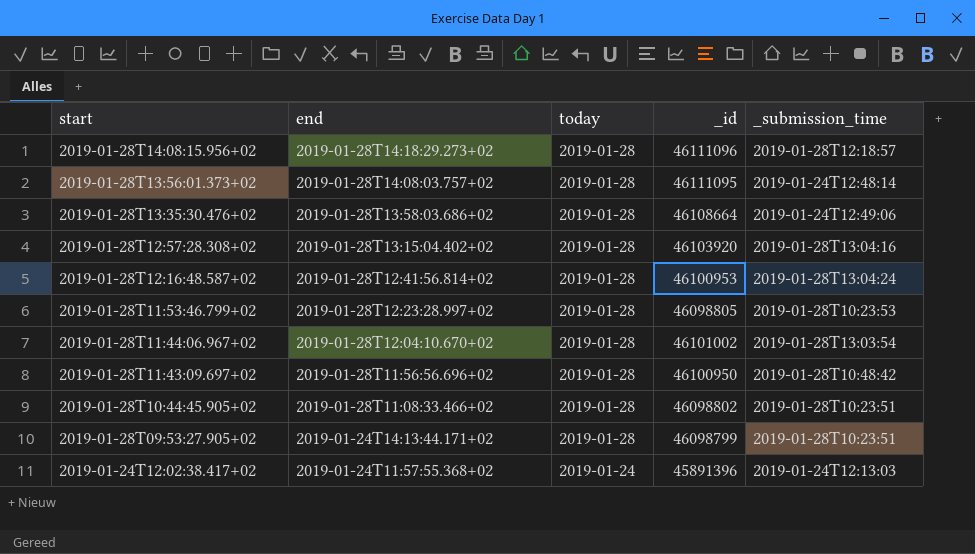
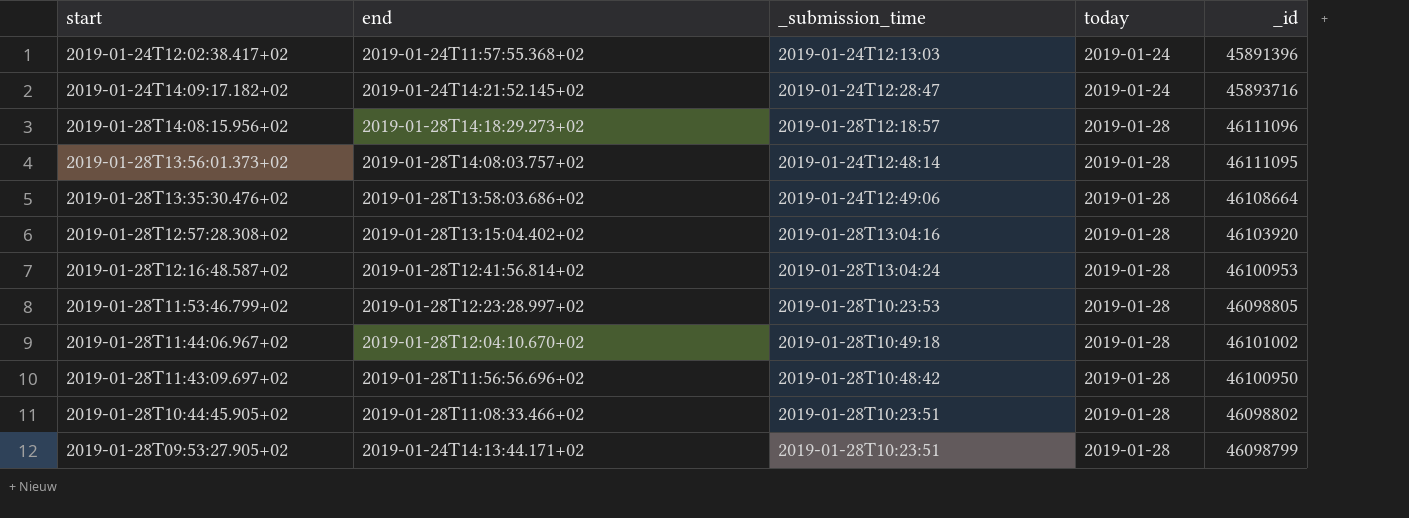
row order: start descending -> today ascending
column _submission_time | position: 5 -> 3
row 2019-01-24T14:09:17.182+02: none -> 2019-01-24T14:21:52.145+02 | 2019-01-24T12:28:47 | 2019-01-24 | 45893716
2019-01-28T11:44:06.967+02 | _submission_time: 2019-01-28T13:03:54 -> 2019-01-28T10:49:18

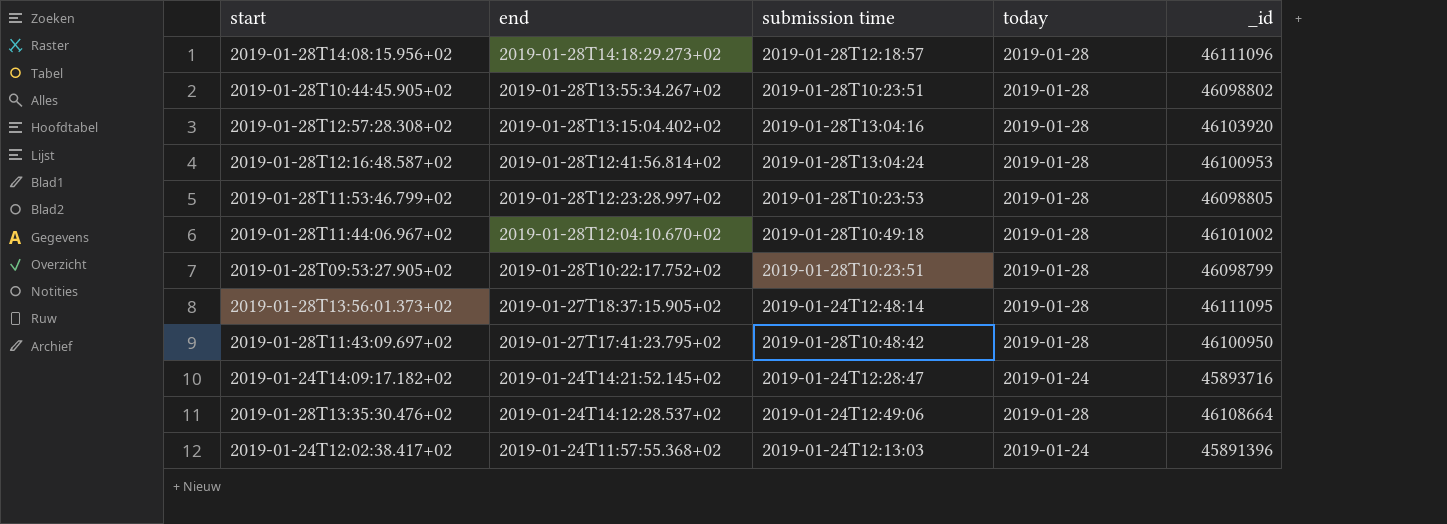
row order: today ascending -> end descending
column name: _submission_time -> submission time
2019-01-28T10:44:45.905+02 | end: 2019-01-28T11:08:33.466+02 -> 2019-01-28T13:55:34.267+02
2019-01-28T09:53:27.905+02 | end: 2019-01-24T14:13:44.171+02 -> 2019-01-28T10:22:17.752+02
2019-01-28T13:56:01.373+02 | end: 2019-01-28T14:08:03.757+02 -> 2019-01-27T18:37:15.905+02
2019-01-28T11:43:09.697+02 | end: 2019-01-28T11:56:56.696+02 -> 2019-01-27T17:41:23.795+02
2019-01-28T13:35:30.476+02 | end: 2019-01-28T13:58:03.686+02 -> 2019-01-24T14:12:28.537+02

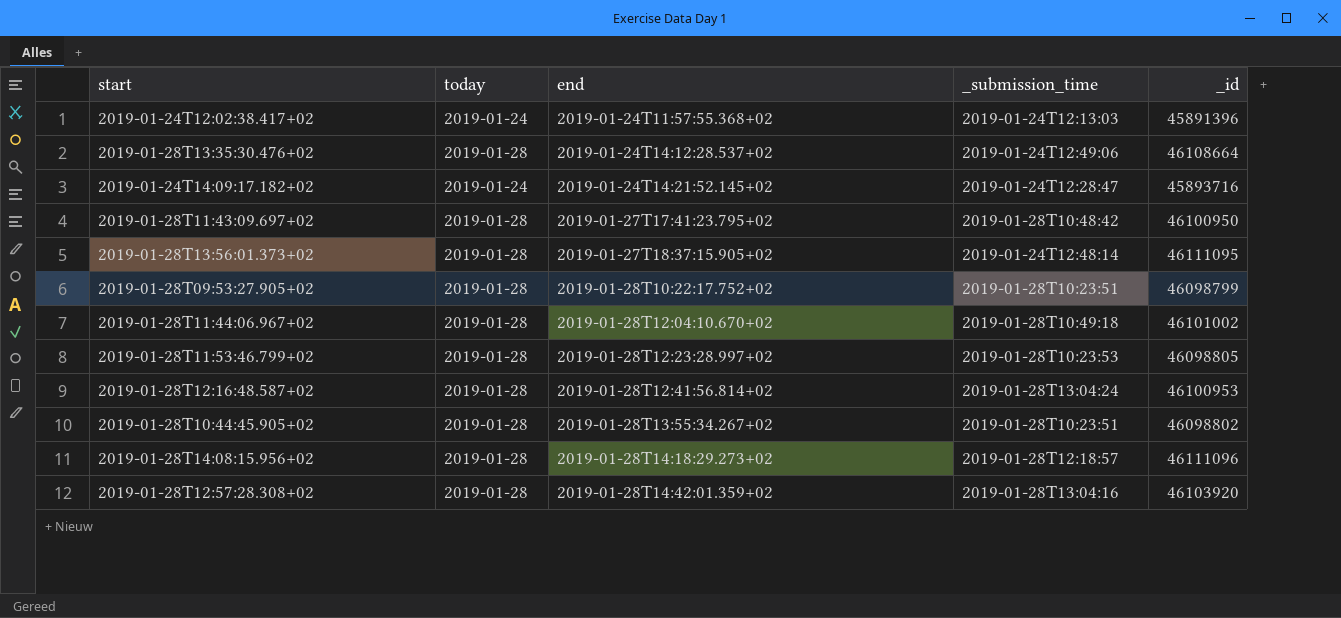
row order: end descending -> end ascending
column today | position: 4 -> 2
column name: submission time -> _submission_time
2019-01-28T12:57:28.308+02 | end: 2019-01-28T13:15:04.402+02 -> 2019-01-28T14:42:01.359+02

